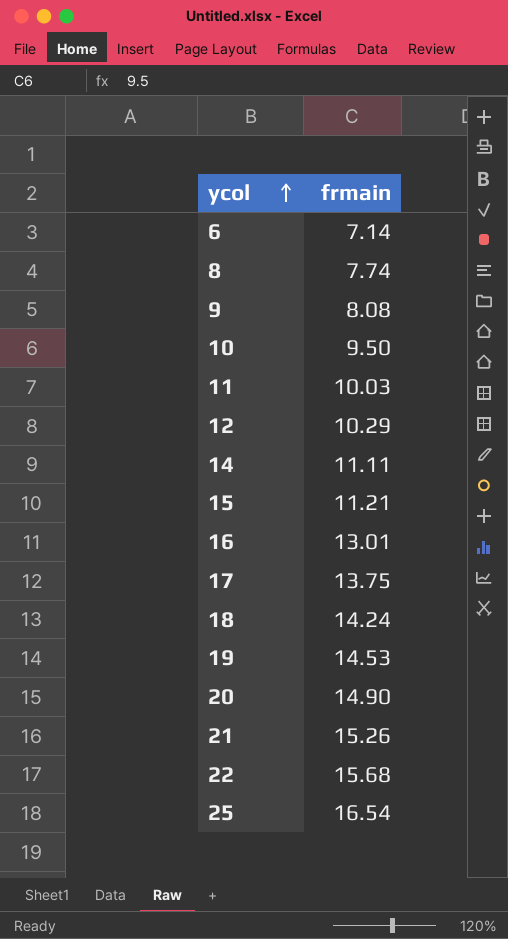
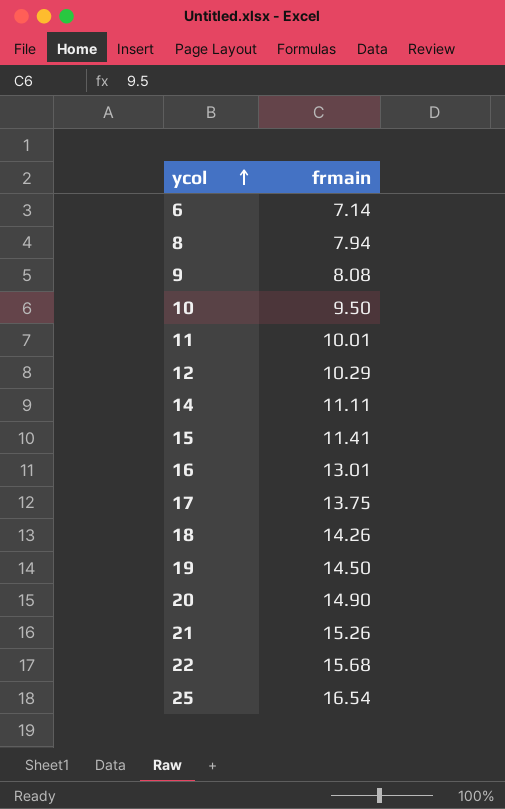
8 | frmain: 7.74 -> 7.94
11 | frmain: 10.03 -> 10.01
15 | frmain: 11.21 -> 11.41
18 | frmain: 14.24 -> 14.26
19 | frmain: 14.53 -> 14.50

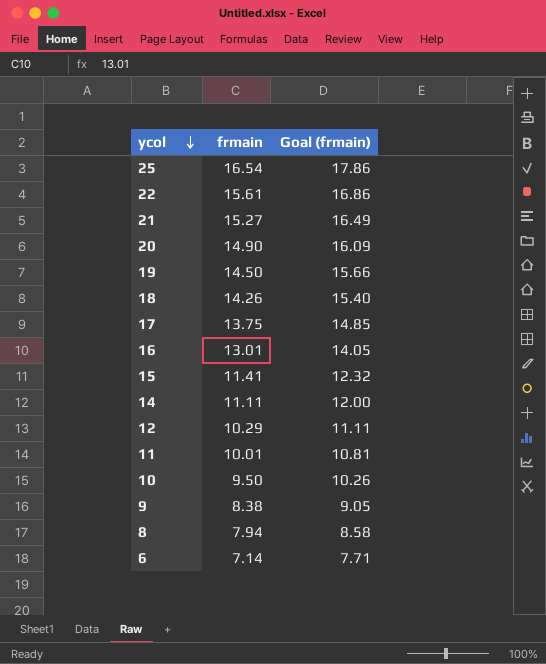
row order: ycol ascending -> ycol descending
column Goal (frmain) | formula: none -> [frmain] * 1.08
22 | frmain: 15.68 -> 15.61
21 | frmain: 15.26 -> 15.27
9 | frmain: 8.08 -> 8.38

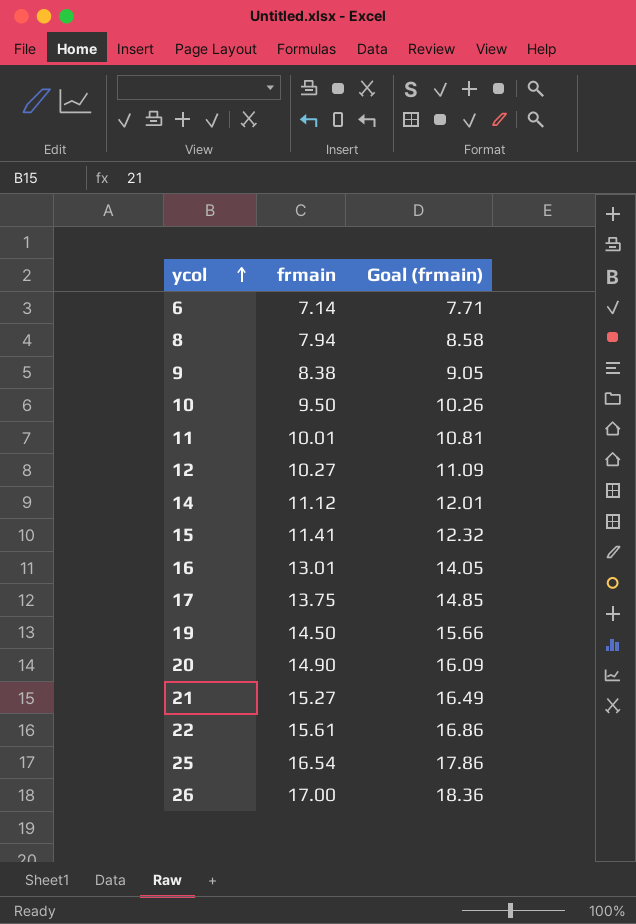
row order: ycol descending -> ycol ascending
row 18: 14.26 | 15.40 -> none
12 | frmain: 10.29 -> 10.27
12 | Goal (frmain): 11.11 -> 11.09
14 | frmain: 11.11 -> 11.12
14 | Goal (frmain): 12.00 -> 12.01
row 26: none -> 17.00 | 18.36

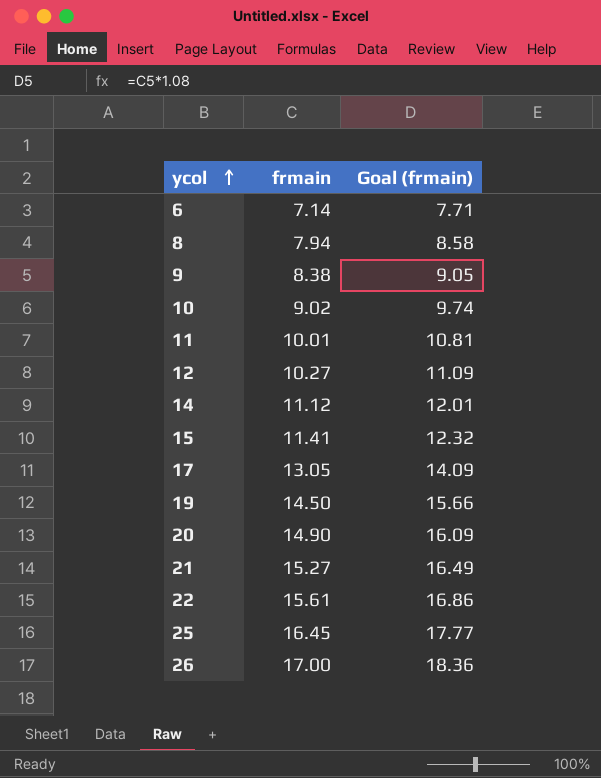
row 16: 13.01 | 14.05 -> none
10 | frmain: 9.50 -> 9.02
10 | Goal (frmain): 10.26 -> 9.74
17 | frmain: 13.75 -> 13.05
17 | Goal (frmain): 14.85 -> 14.09
25 | frmain: 16.54 -> 16.45
25 | Goal (frmain): 17.86 -> 17.77

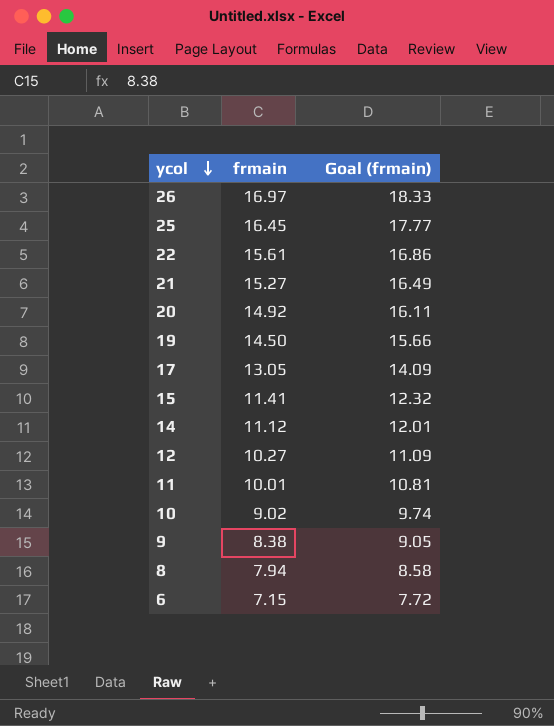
row order: ycol ascending -> ycol descending
26 | frmain: 17.00 -> 16.97
26 | Goal (frmain): 18.36 -> 18.33
20 | frmain: 14.90 -> 14.92
20 | Goal (frmain): 16.09 -> 16.11
6 | frmain: 7.14 -> 7.15
6 | Goal (frmain): 7.71 -> 7.72

